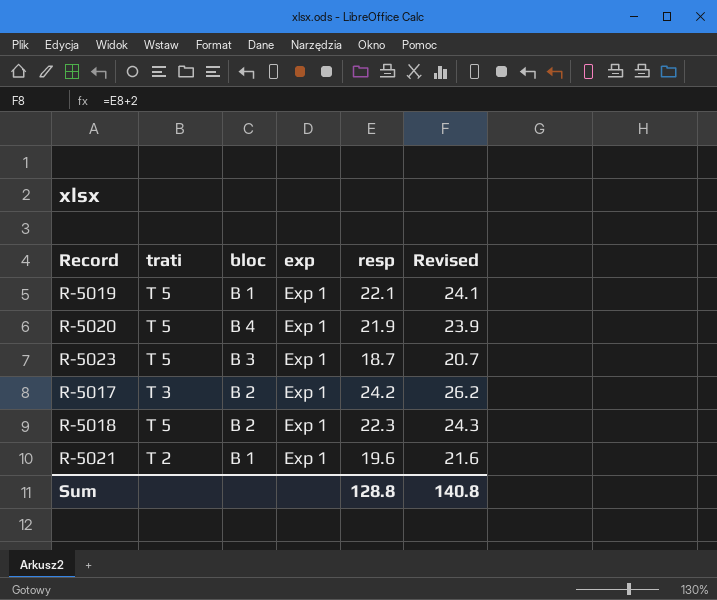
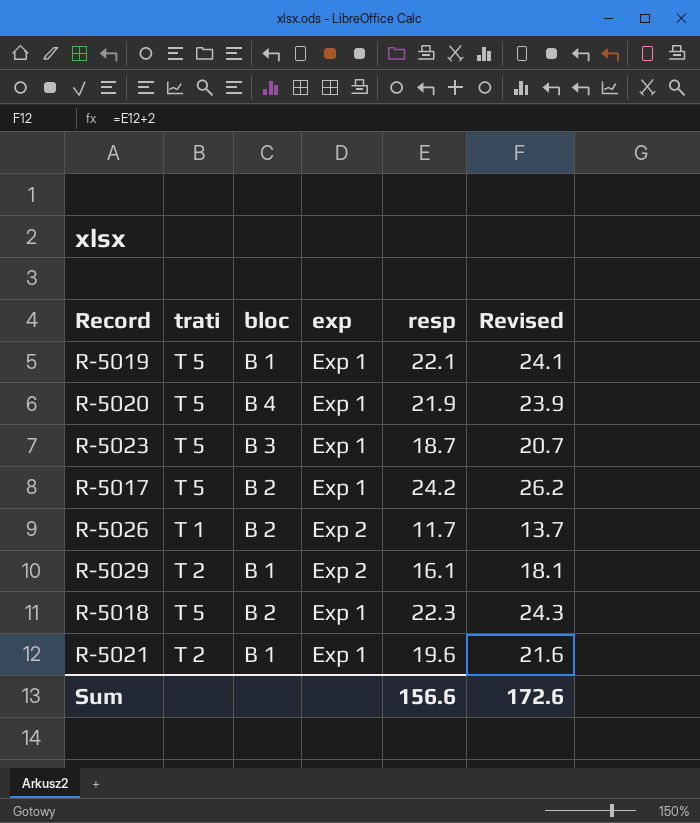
R-5017 | trati: T 3 -> T 5
row R-5026: none -> T 1 | B 2 | Exp 2 | 11.7 | 13.7
row R-5029: none -> T 2 | B 1 | Exp 2 | 16.1 | 18.1
Sum | resp: 128.8 -> 156.6
Sum | Revised: 140.8 -> 172.6

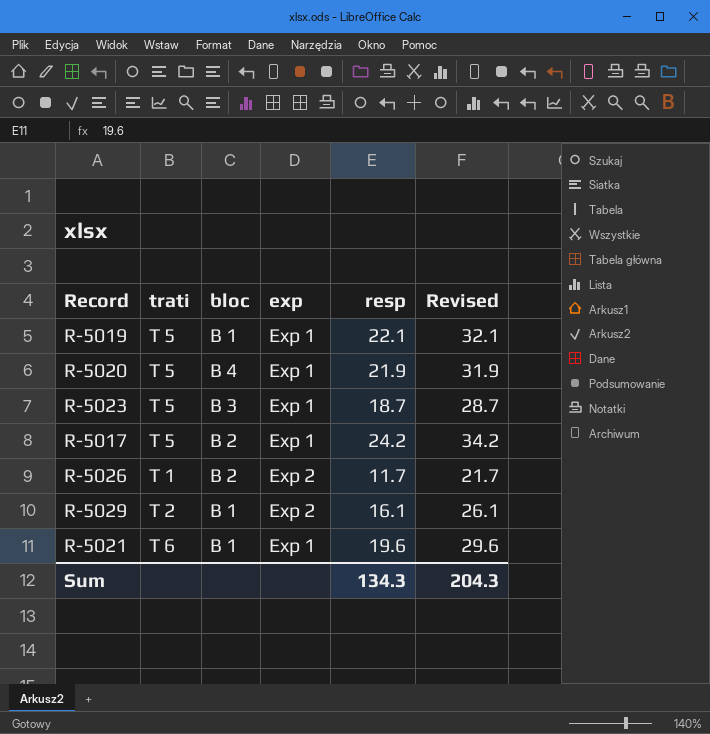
column Revised | formula: [resp] + 2 -> [resp] + 10
row R-5018: T 5 | B 2 | Exp 1 | 22.3 | 24.3 -> none
R-5021 | trati: T 2 -> T 6
Sum | resp: 156.6 -> 134.3
Sum | Revised: 172.6 -> 204.3

